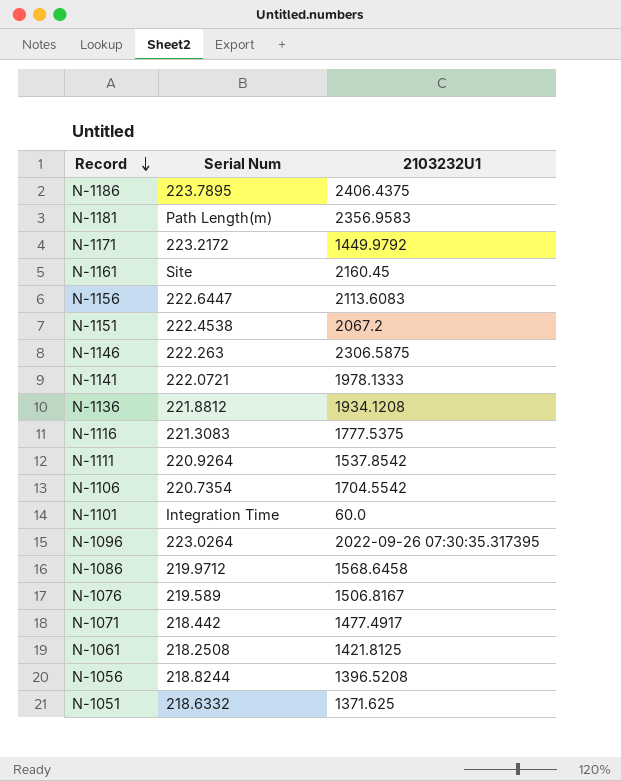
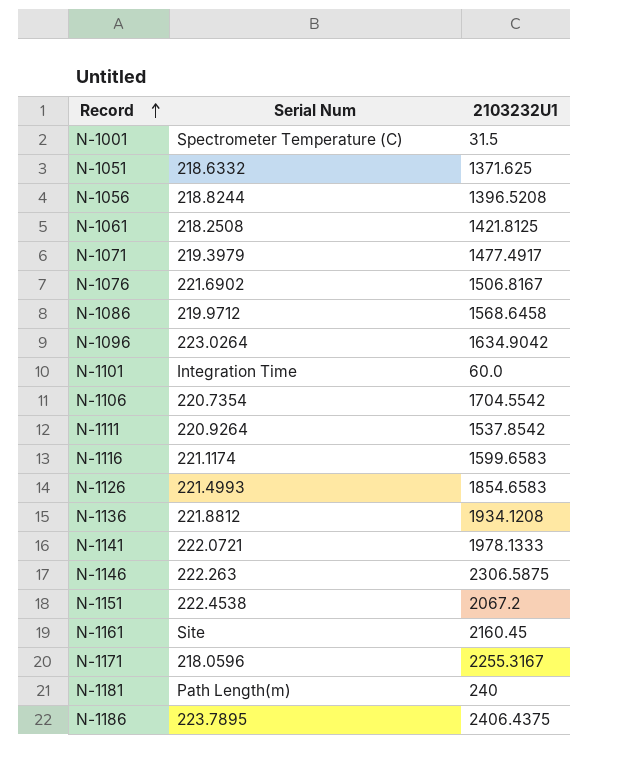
row order: Record descending -> Record ascending
row N-1156: 222.6447 | 2113.6083 -> none
row N-1001: none -> Spectrometer Temperature (C) | 31.5
N-1071 | Serial Num: 218.442 -> 219.3979
N-1076 | Serial Num: 219.589 -> 221.6902
N-1096 | 2103232U1: 2022-09-26 07:30:35.317395 -> 1634.9042
N-1116 | Serial Num: 221.3083 -> 221.1174
N-1116 | 2103232U1: 1777.5375 -> 1599.6583
row N-1126: none -> 221.4993 | 1854.6583
N-1171 | Serial Num: 223.2172 -> 218.0596
N-1171 | 2103232U1: 1449.9792 -> 2255.3167
N-1181 | 2103232U1: 2356.9583 -> 240

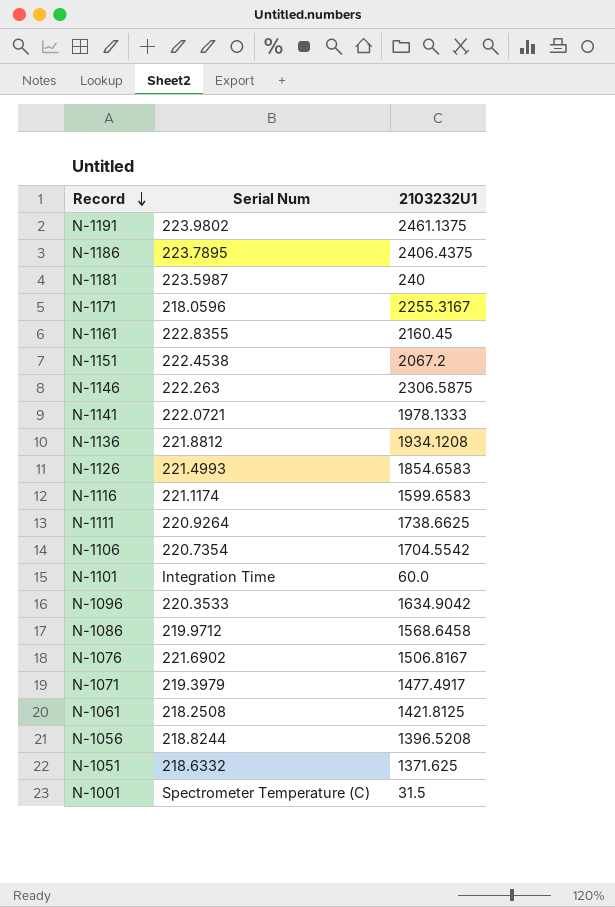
row order: Record ascending -> Record descending
row N-1191: none -> 223.9802 | 2461.1375
N-1181 | Serial Num: Path Length(m) -> 223.5987
N-1161 | Serial Num: Site -> 222.8355
N-1111 | 2103232U1: 1537.8542 -> 1738.6625
N-1096 | Serial Num: 223.0264 -> 220.3533

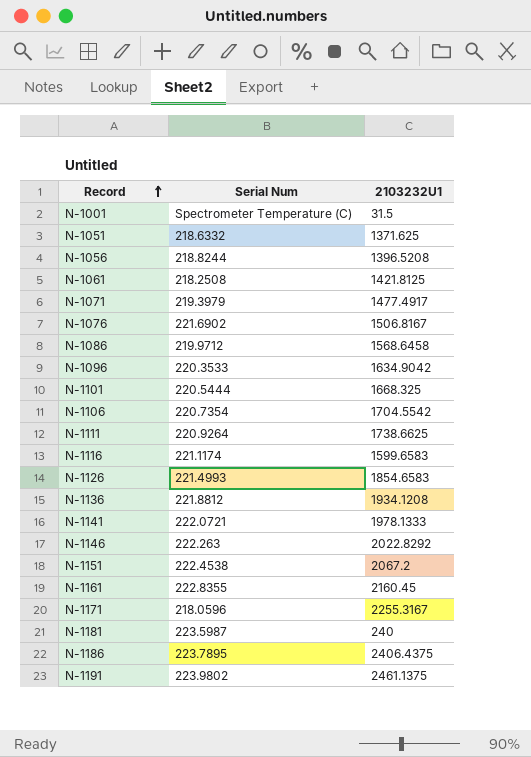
row order: Record descending -> Record ascending
N-1101 | Serial Num: Integration Time -> 220.5444
N-1101 | 2103232U1: 60.0 -> 1668.325
N-1146 | 2103232U1: 2306.5875 -> 2022.8292

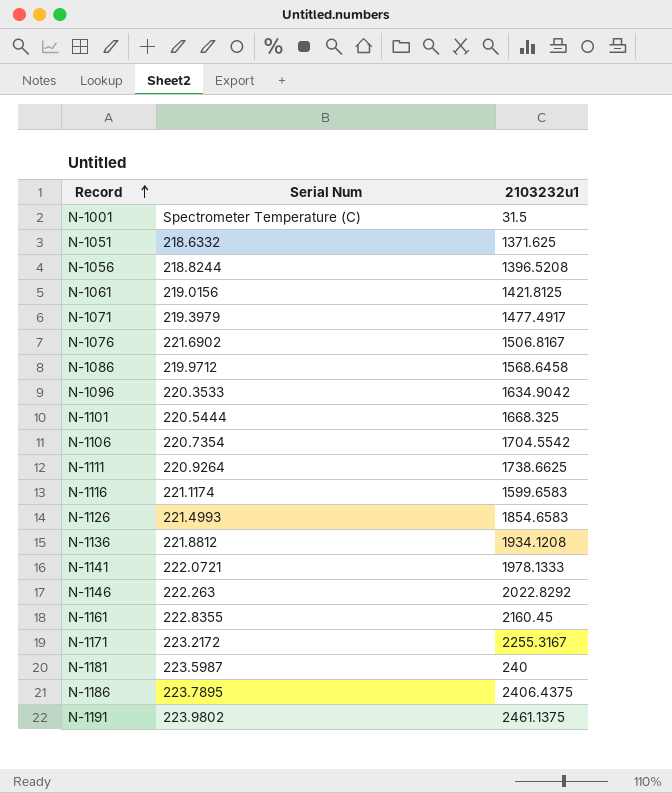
column name: 2103232U1 -> 2103232u1
row N-1151: 222.4538 | 2067.2 -> none
N-1061 | Serial Num: 218.2508 -> 219.0156
N-1171 | Serial Num: 218.0596 -> 223.2172

